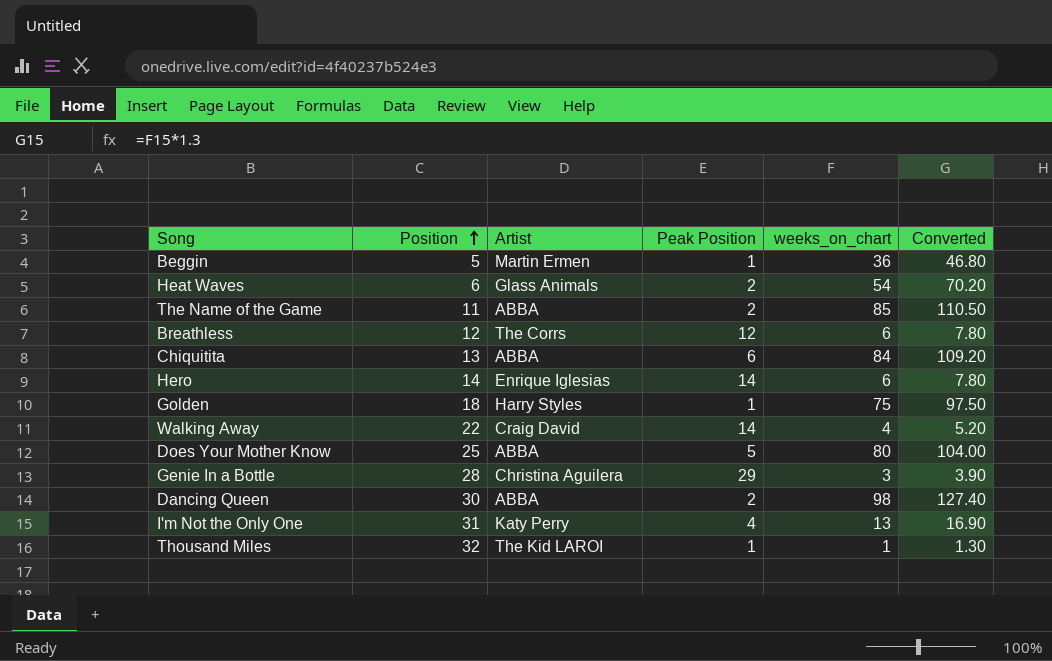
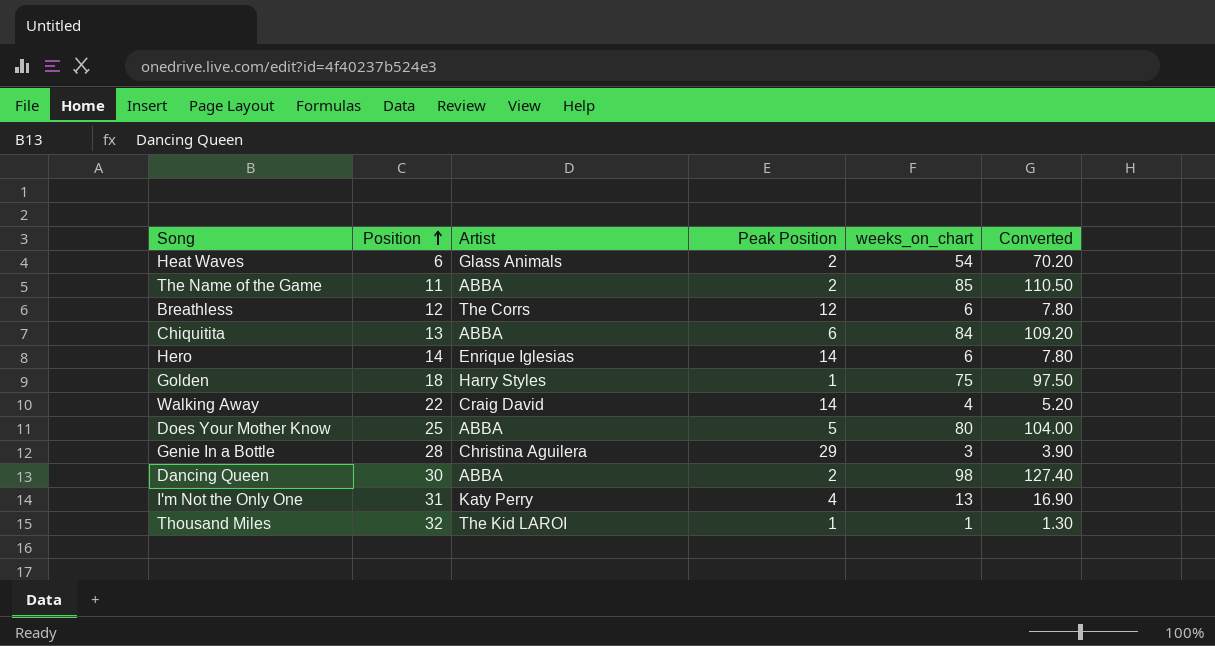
row Beggin: 5 | Martin Ermen | 1 | 36 | 46.80 -> none

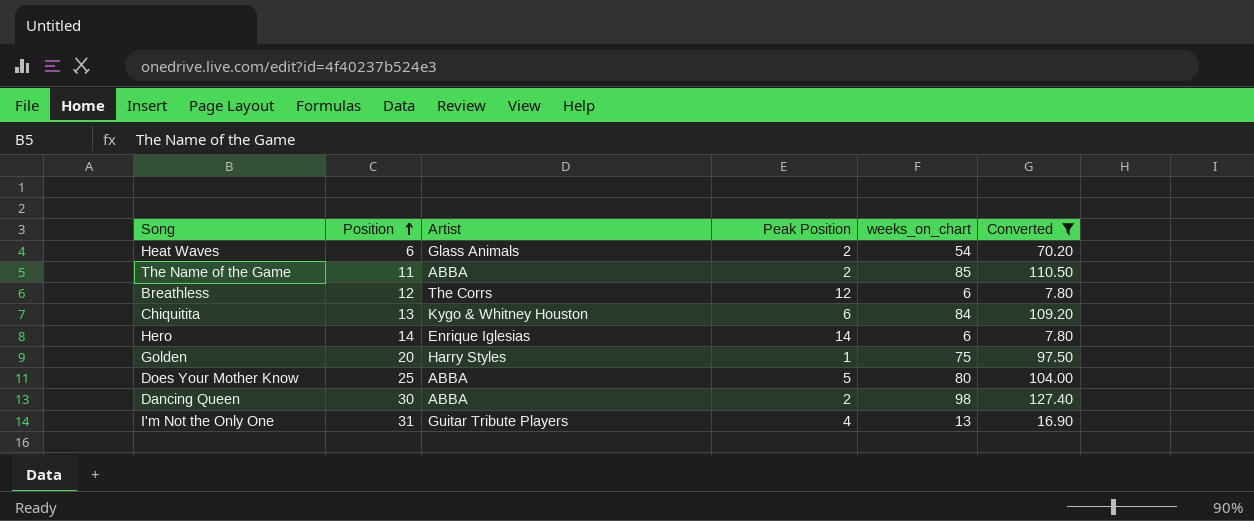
filter: none -> Converted >= 7.80
Chiquitita | Artist: ABBA -> Kygo & Whitney Houston
Golden | Position: 18 -> 20
I'm Not the Only One | Artist: Katy Perry -> Guitar Tribute Players

